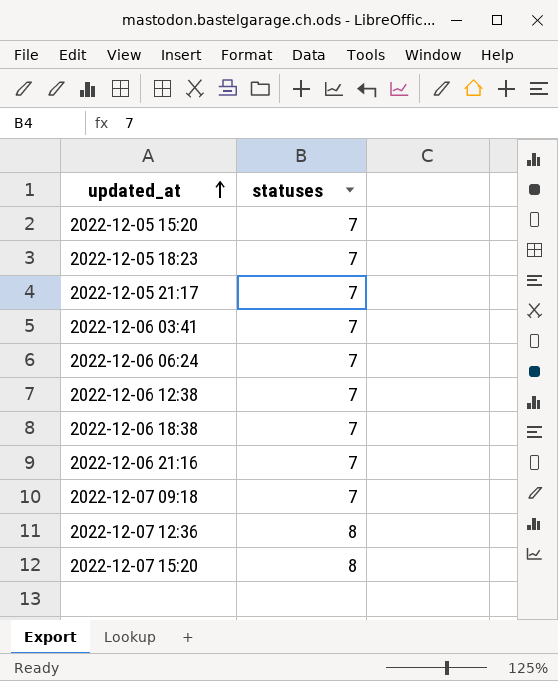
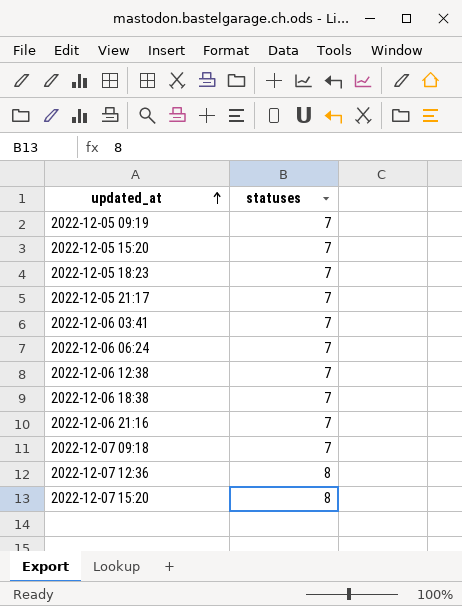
row 2022-12-05 09:19: none -> 7

